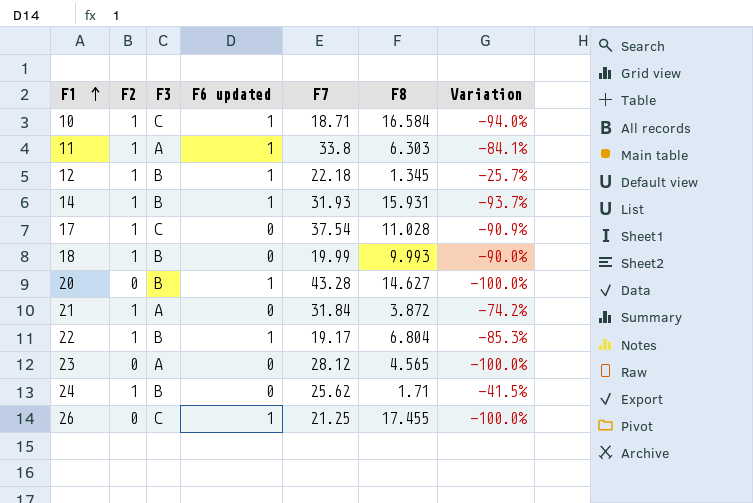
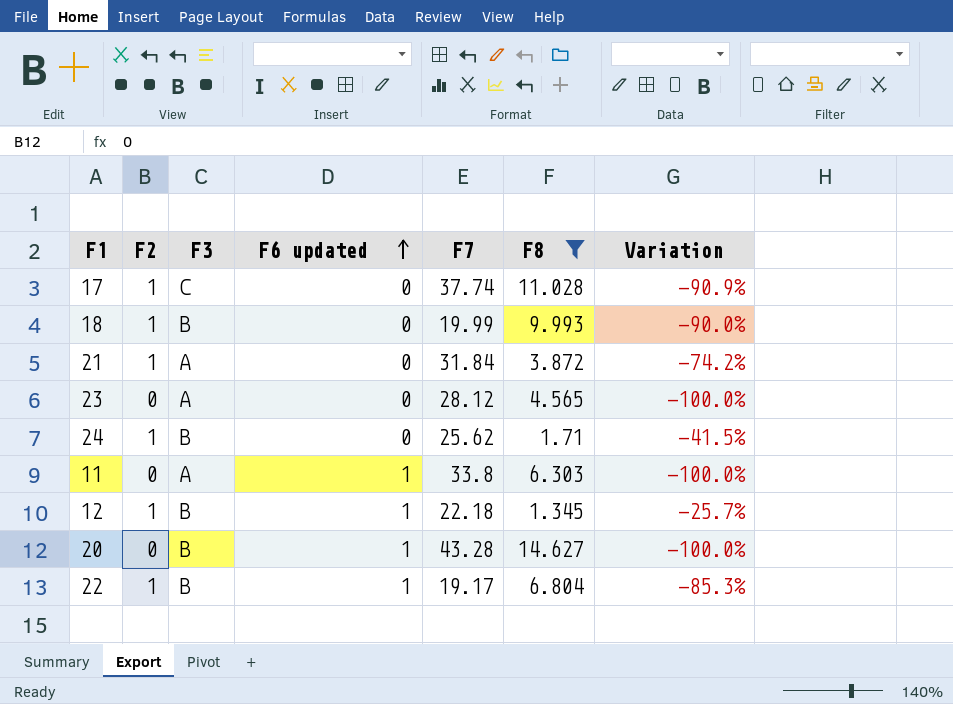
filter: none -> F8 <= 14.627
row order: F1 ascending -> F6 updated ascending
17 | F7: 37.54 -> 37.74
11 | F2: 1 -> 0
11 | Variation: -84.1% -> -100.0%

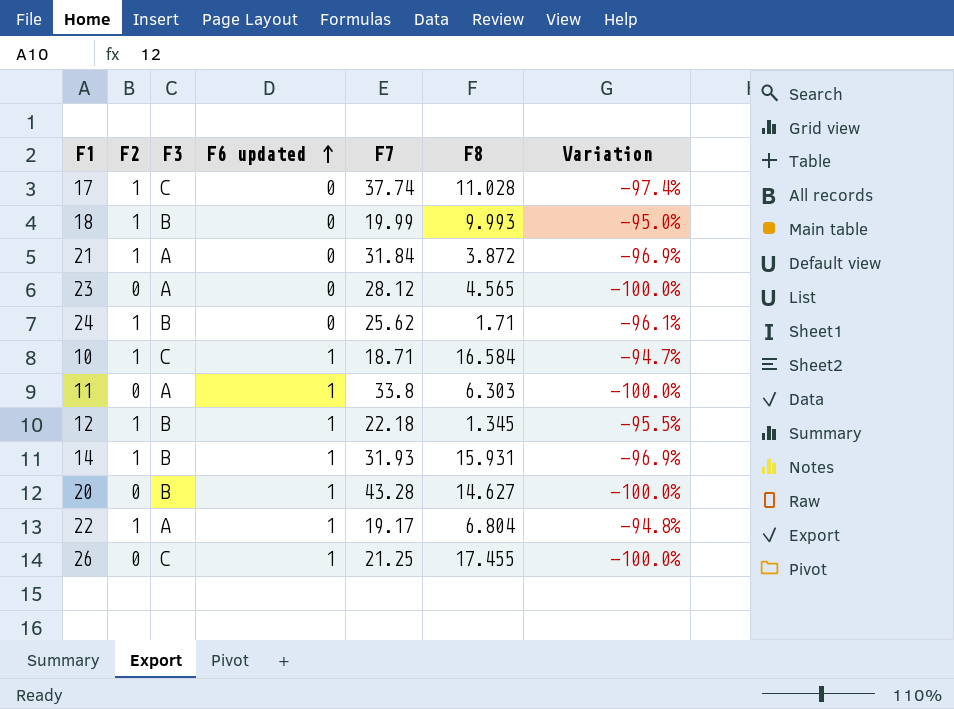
filter: F8 <= 14.627 -> none
column Variation | formula: ([F2] - [F8]) / [F8] -> ([F2] - [F7]) / [F7]
22 | F3: B -> A

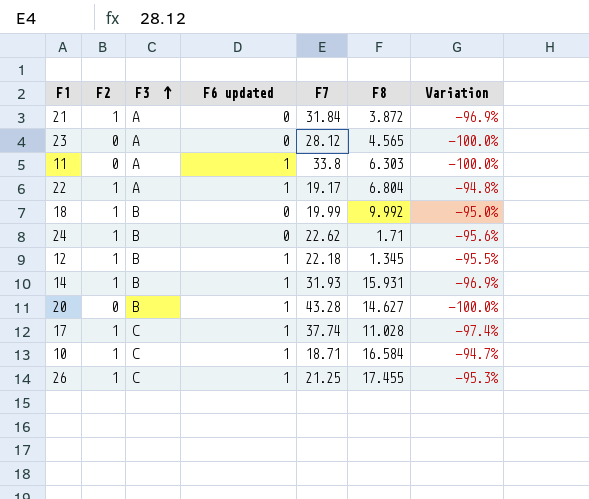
row order: F6 updated ascending -> F3 ascending
18 | F8: 9.993 -> 9.992
24 | F7: 25.62 -> 22.62
24 | Variation: -96.1% -> -95.6%
17 | F6 updated: 0 -> 1
26 | F2: 0 -> 1
26 | Variation: -100.0% -> -95.3%

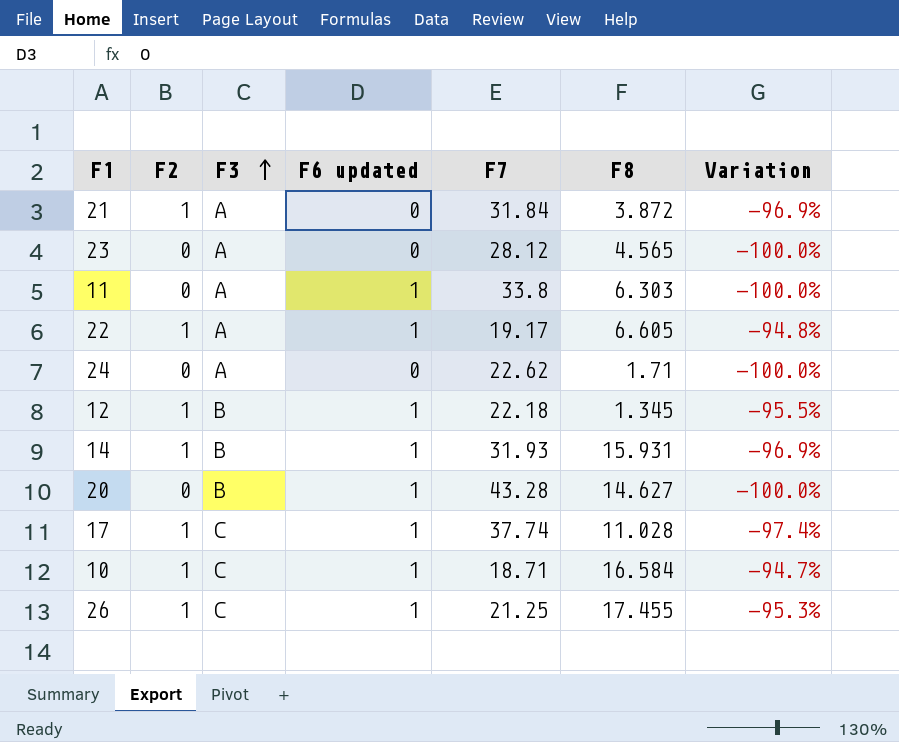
row 18: 1 | B | 0 | 19.99 | 9.992 | -95.0% -> none
22 | F8: 6.804 -> 6.605
24 | F2: 1 -> 0
24 | F3: B -> A
24 | Variation: -95.6% -> -100.0%

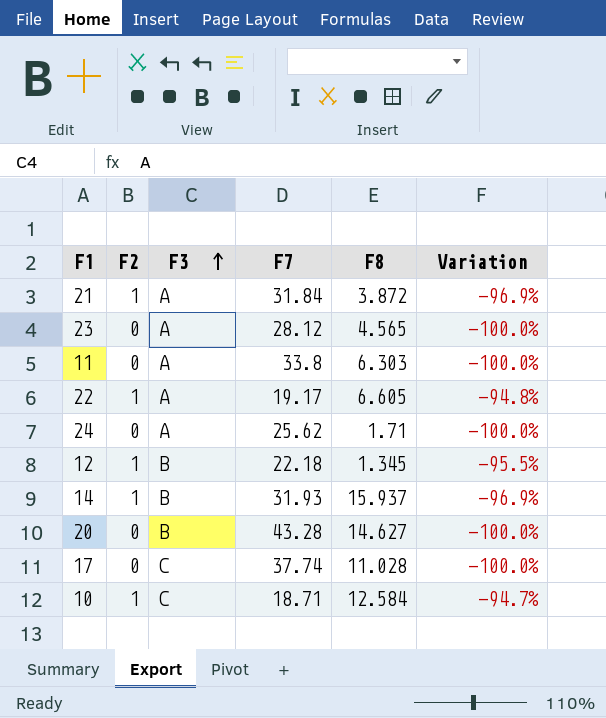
column F6 updated | position: 4 -> none
row 26: 1 | C | 1 | 21.25 | 17.455 | -95.3% -> none
24 | F7: 22.62 -> 25.62
14 | F8: 15.931 -> 15.937
17 | F2: 1 -> 0
17 | Variation: -97.4% -> -100.0%
10 | F8: 16.584 -> 12.584

